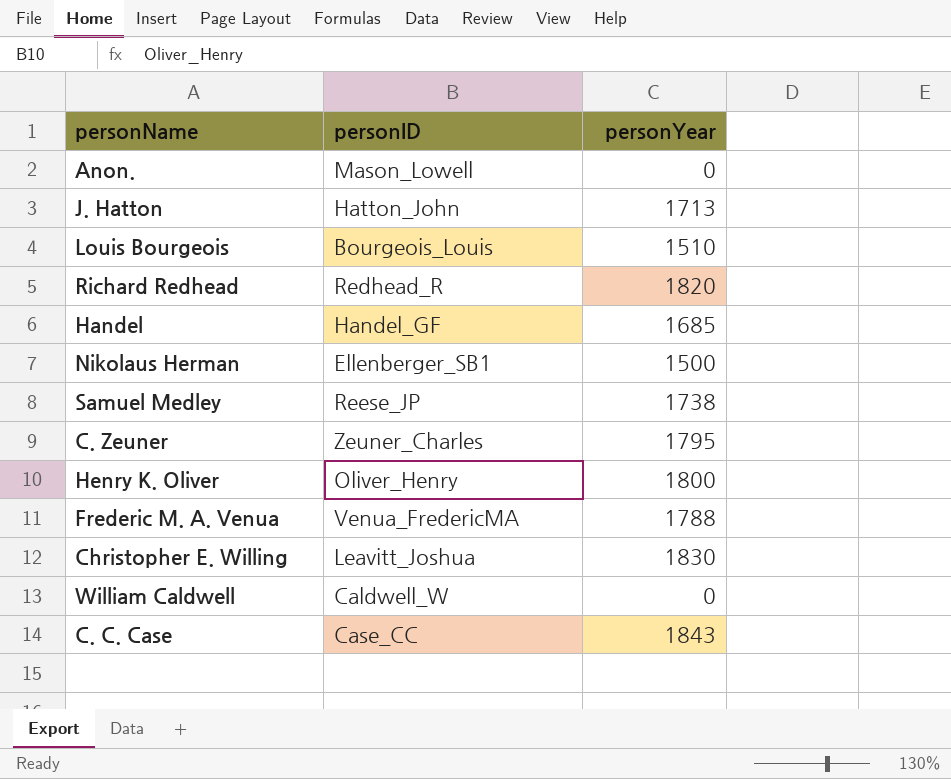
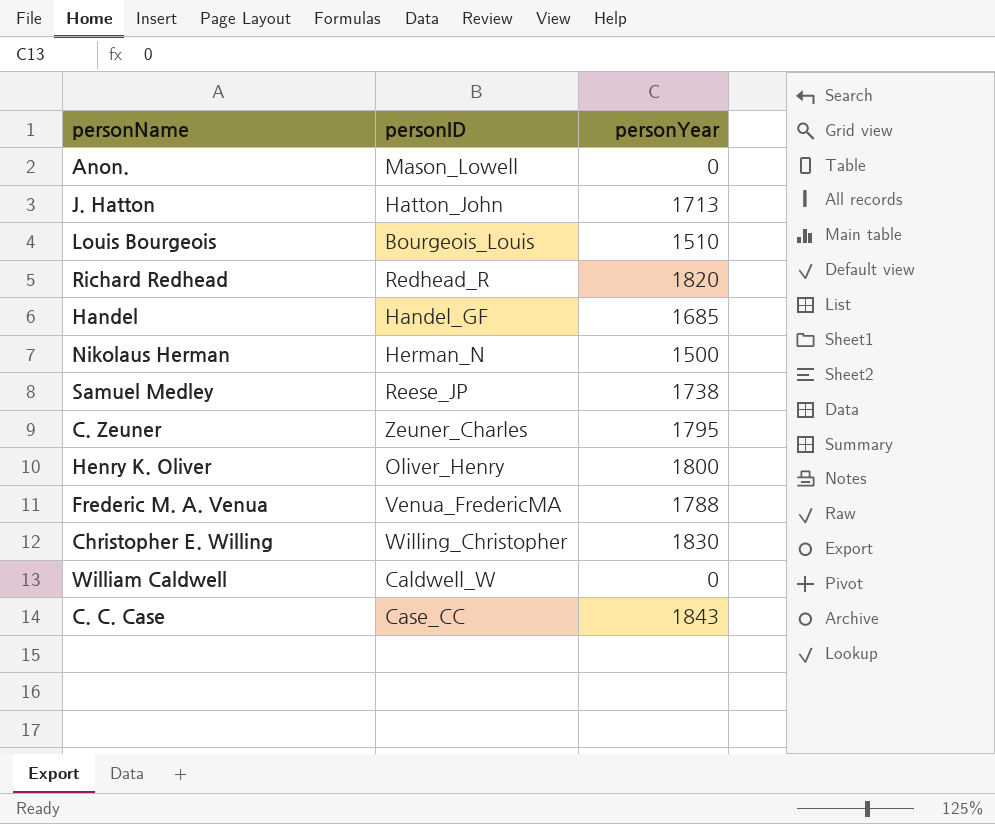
Nikolaus Herman | personID: Ellenberger_SB1 -> Herman_N
Christopher E. Willing | personID: Leavitt_Joshua -> Willing_Christopher

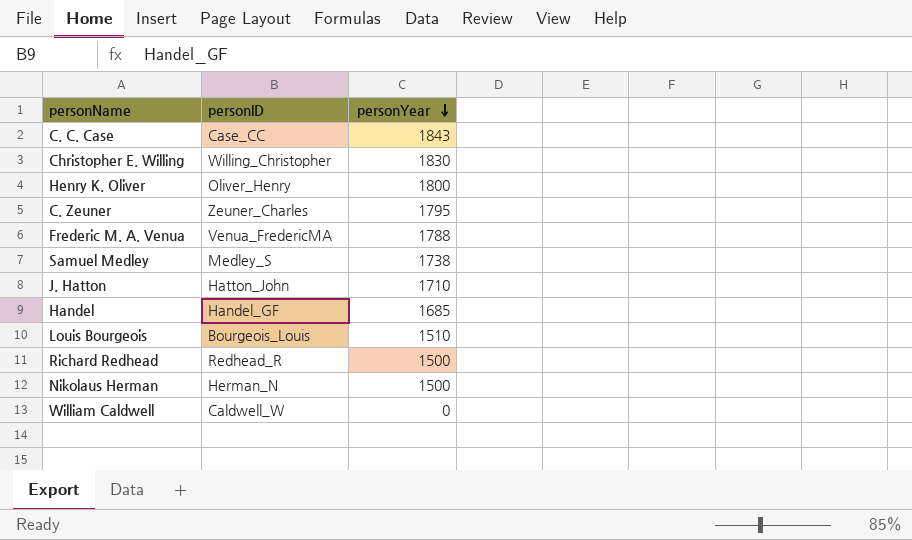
row order: none -> personYear descending
row Anon.: Mason_Lowell | 0 -> none
Samuel Medley | personID: Reese_JP -> Medley_S
J. Hatton | personYear: 1713 -> 1710
Richard Redhead | personYear: 1820 -> 1500

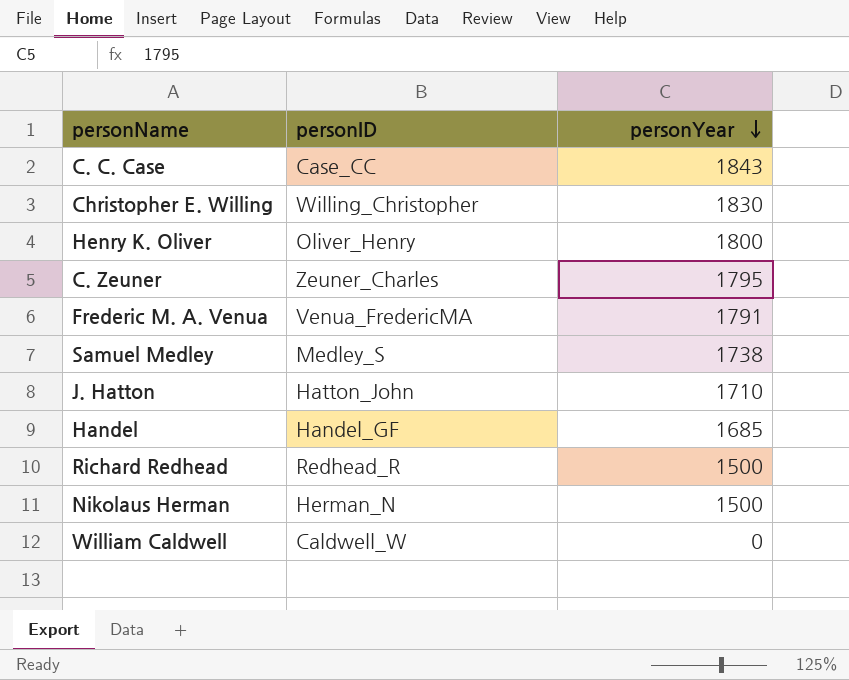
row Louis Bourgeois: Bourgeois_Louis | 1510 -> none
Frederic M. A. Venua | personYear: 1788 -> 1791

